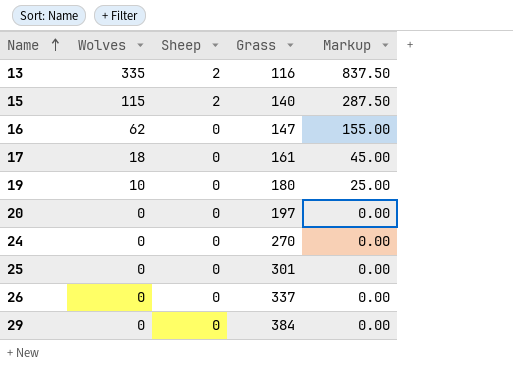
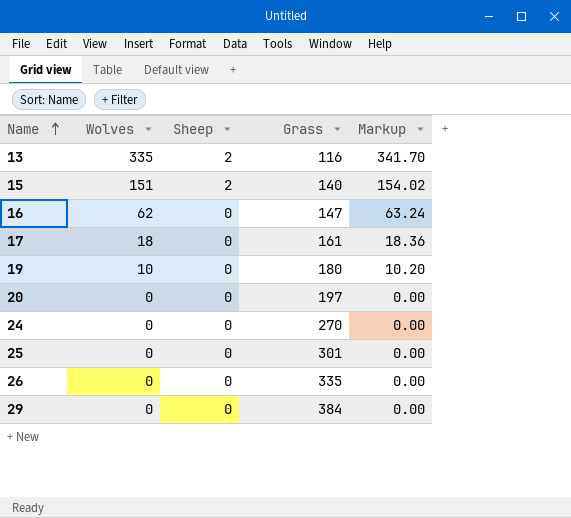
column Markup | formula: [Wolves] * 2.5 -> [Wolves] * 1.02
15 | Wolves: 115 -> 151
26 | Grass: 337 -> 335

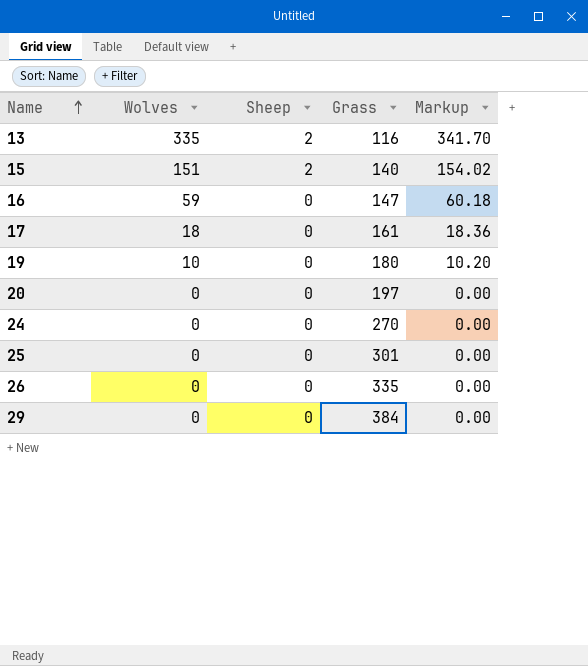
16 | Wolves: 62 -> 59
16 | Markup: 63.24 -> 60.18

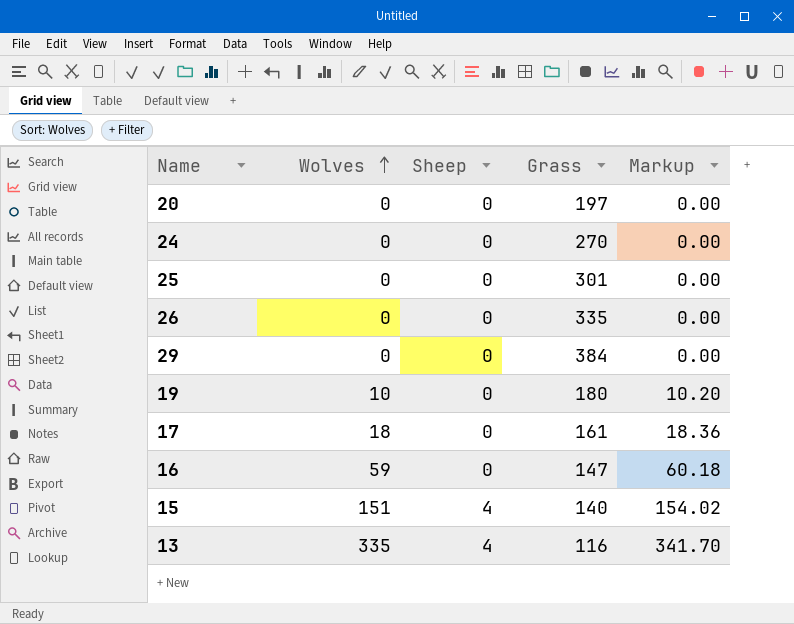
row order: Name ascending -> Wolves ascending
15 | Sheep: 2 -> 4
13 | Sheep: 2 -> 4

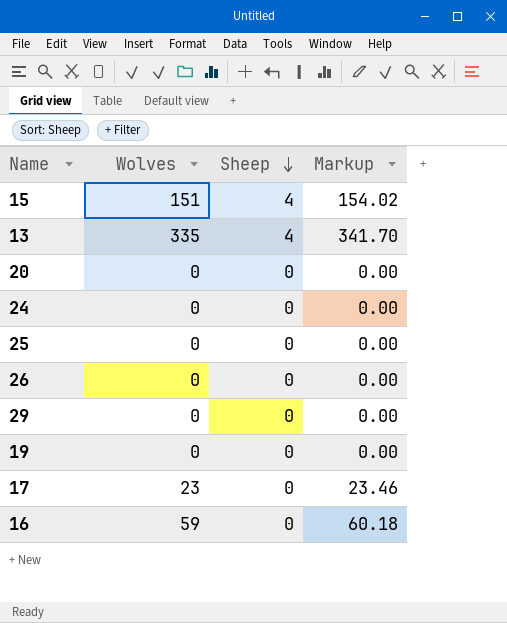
row order: Wolves ascending -> Sheep descending
column Grass | position: 4 -> none
19 | Wolves: 10 -> 0
19 | Markup: 10.20 -> 0.00
17 | Wolves: 18 -> 23
17 | Markup: 18.36 -> 23.46

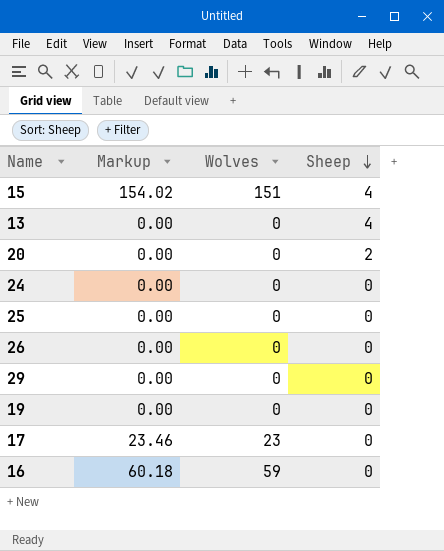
column Markup | position: 4 -> 2
13 | Markup: 341.70 -> 0.00
13 | Wolves: 335 -> 0
20 | Sheep: 0 -> 2

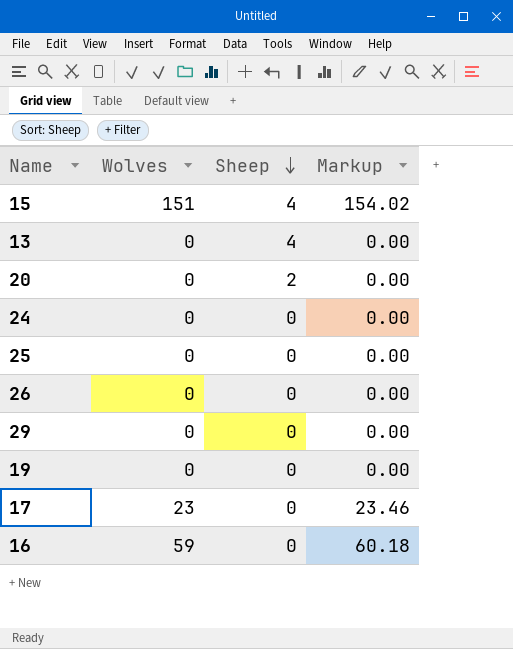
column Markup | position: 2 -> 4

